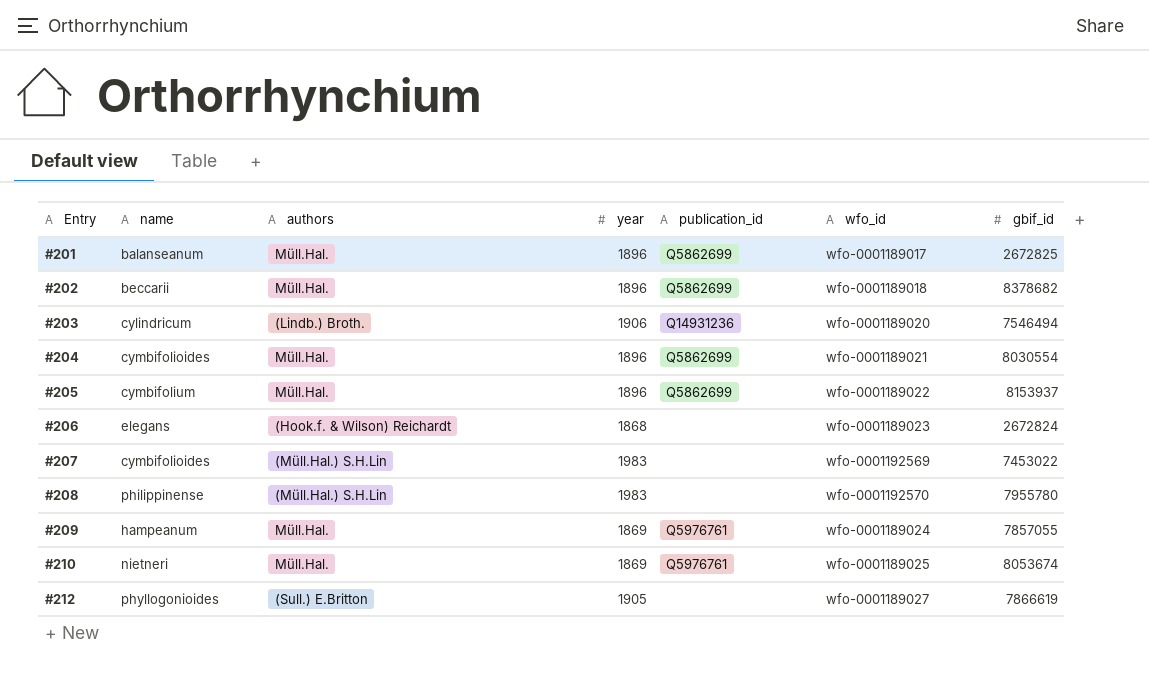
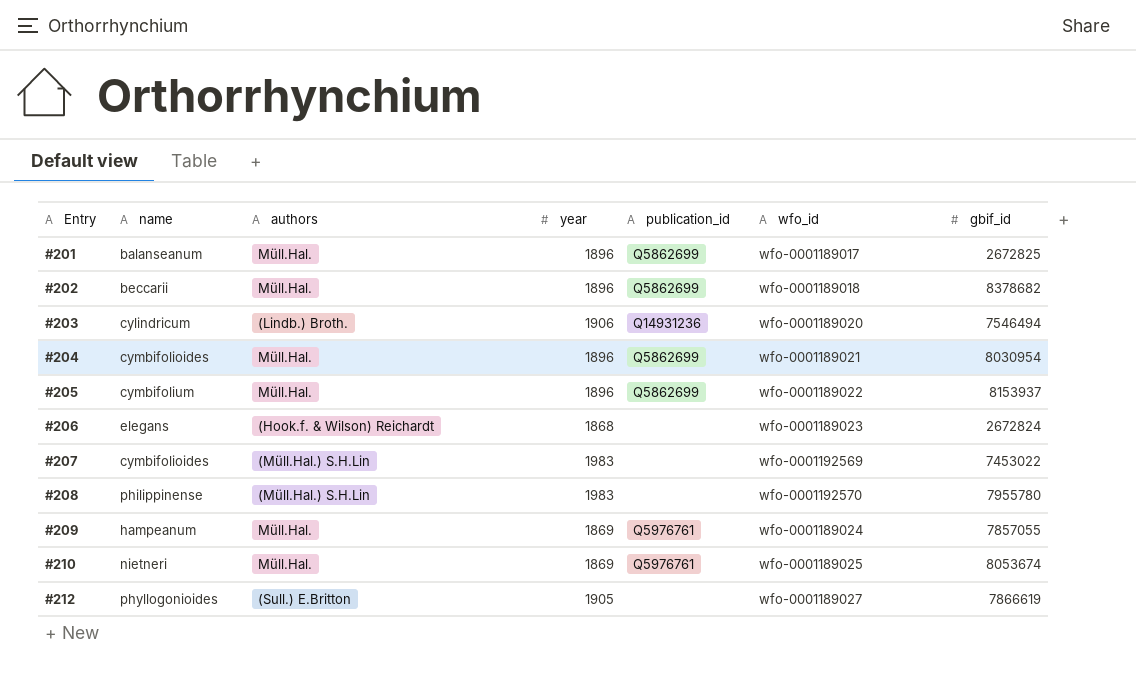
#204 | gbif_id: 8030554 -> 8030954

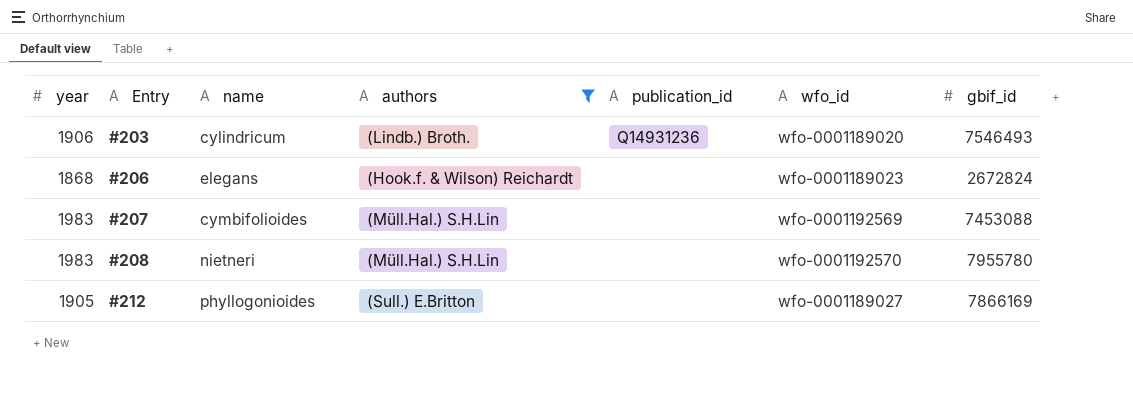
filter: none -> authors != Müll.Hal.
column year | position: 4 -> 1
#203 | gbif_id: 7546494 -> 7546493
#207 | gbif_id: 7453022 -> 7453088
#208 | name: philippinense -> nietneri
#212 | gbif_id: 7866619 -> 7866169

